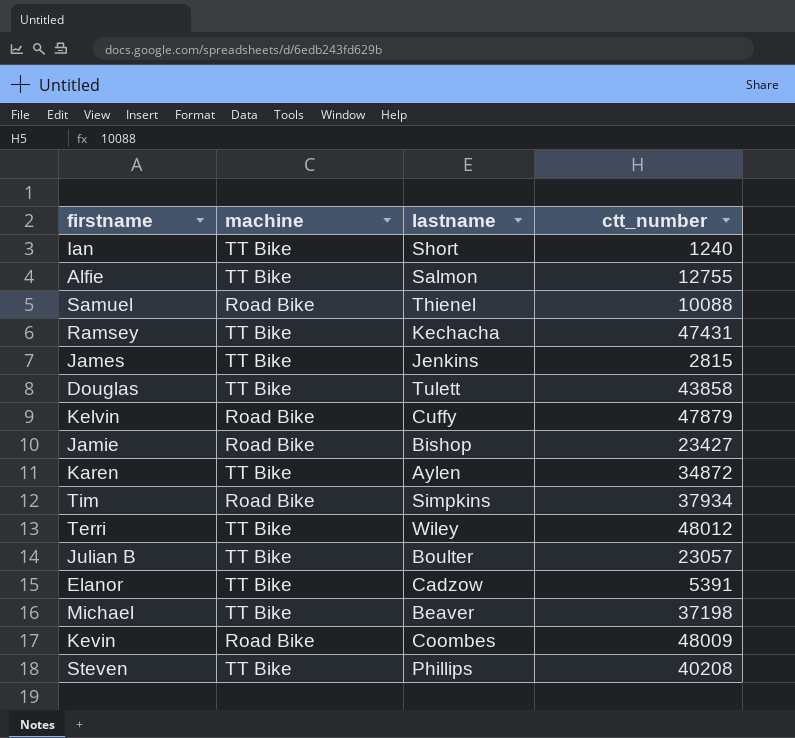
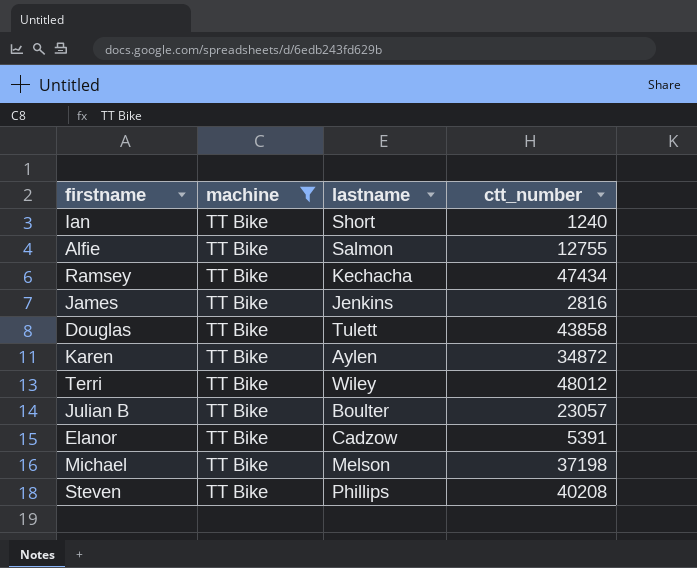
filter: none -> machine = TT Bike
Ramsey | ctt_number: 47431 -> 47434
James | ctt_number: 2815 -> 2816
Michael | lastname: Beaver -> Melson

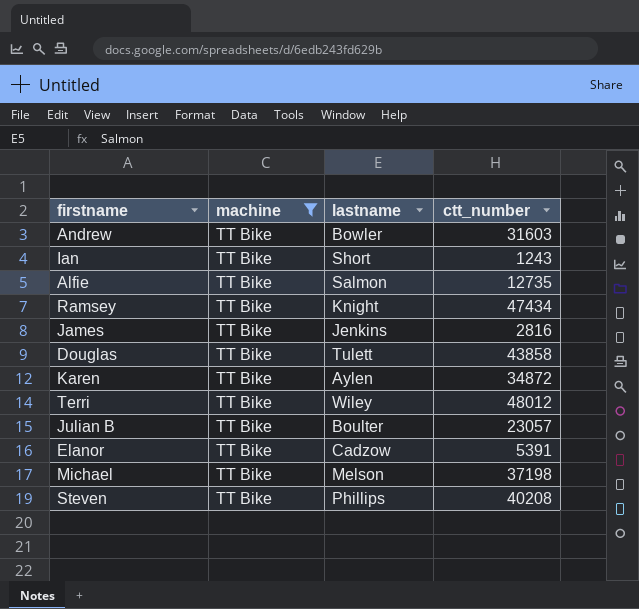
row Andrew: none -> TT Bike | Bowler | 31603
Ian | ctt_number: 1240 -> 1243
Alfie | ctt_number: 12755 -> 12735
Ramsey | lastname: Kechacha -> Knight

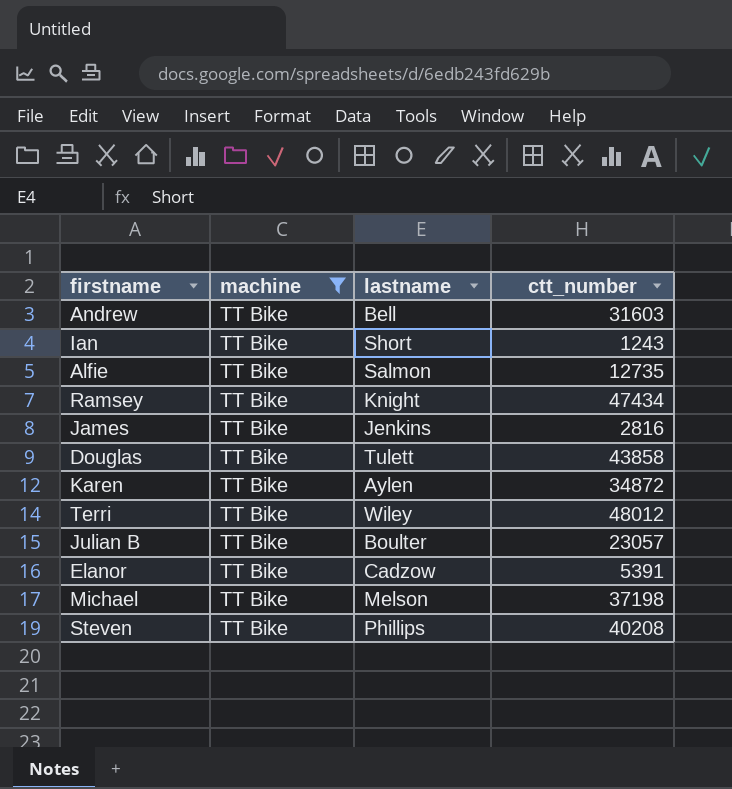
Andrew | lastname: Bowler -> Bell

